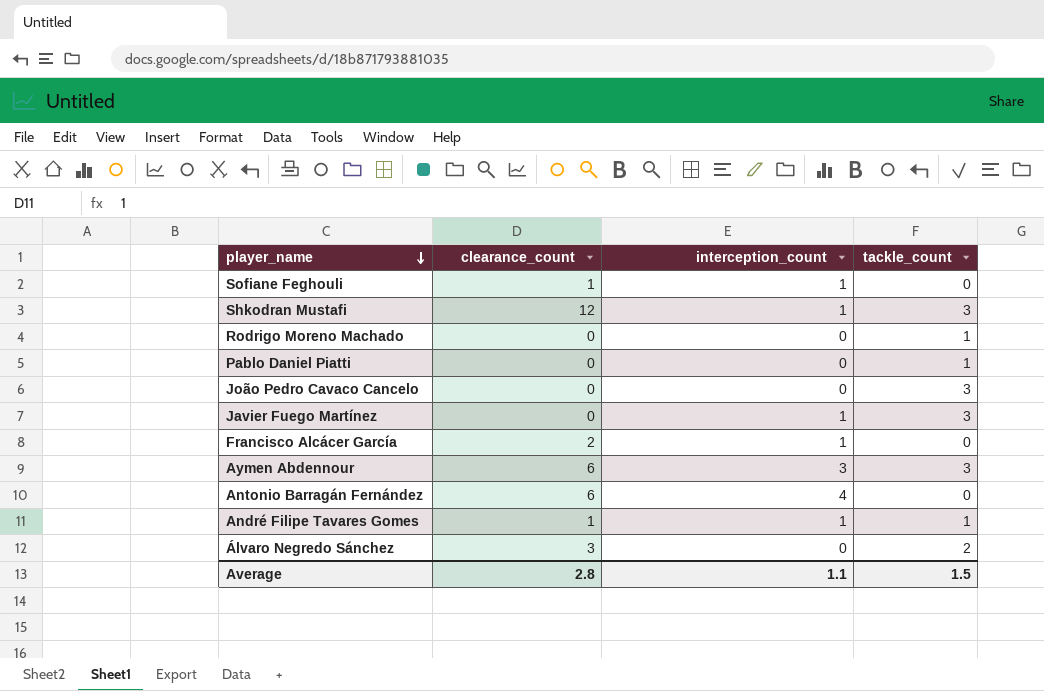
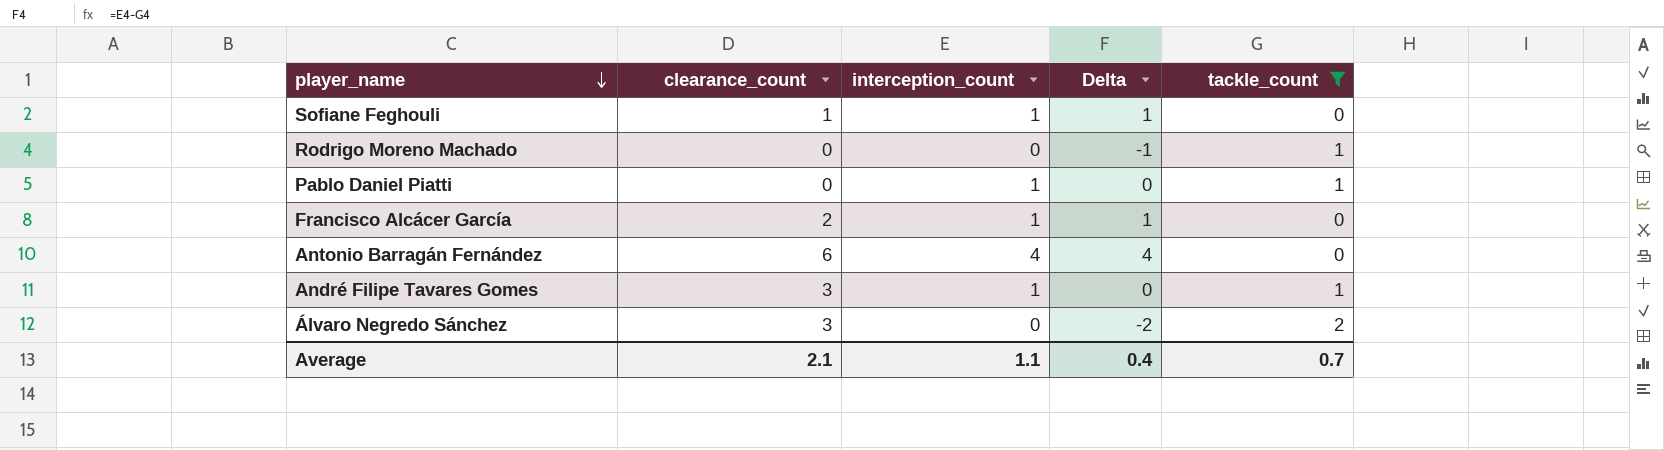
filter: none -> tackle_count != 3
column Delta | formula: none -> [interception_count] - [tackle_count]
Pablo Daniel Piatti | interception_count: 0 -> 1
André Filipe Tavares Gomes | clearance_count: 1 -> 3
Average | clearance_count: 2.8 -> 2.1
Average | tackle_count: 1.5 -> 0.7

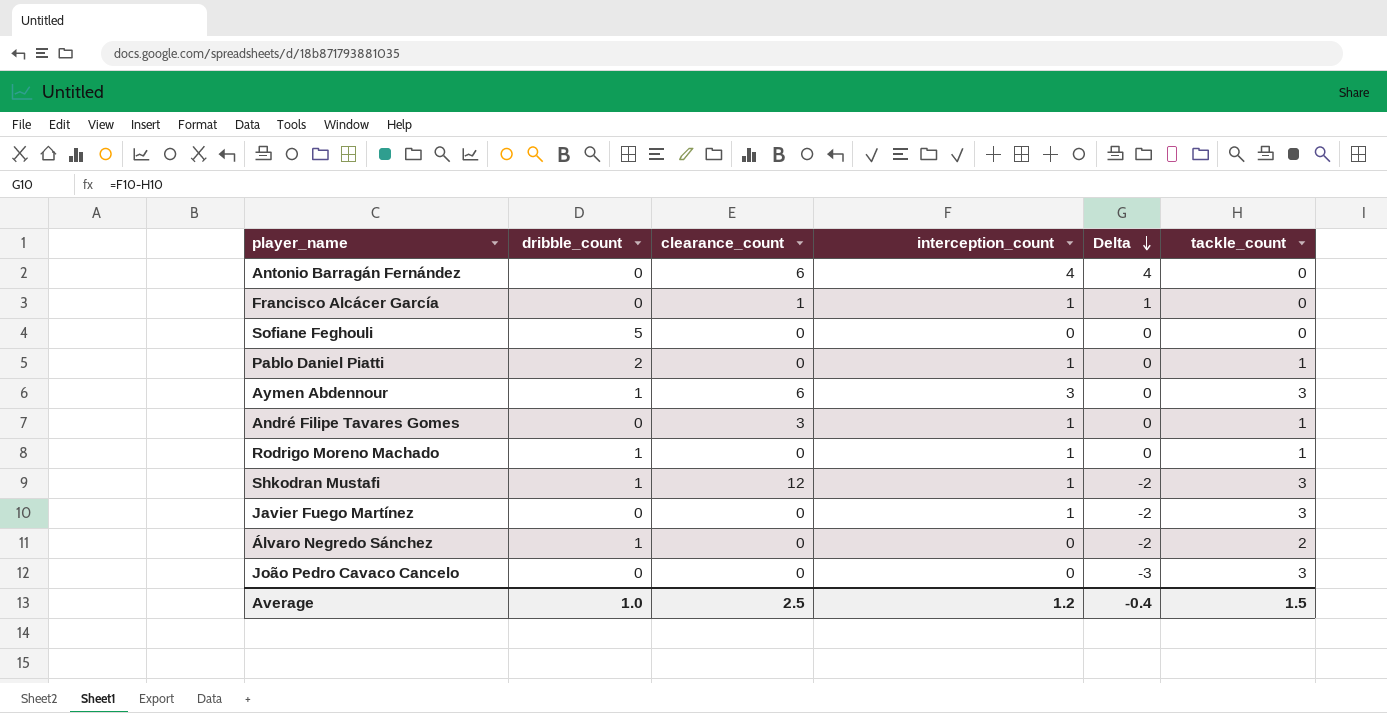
filter: tackle_count != 3 -> none
row order: player_name descending -> Delta descending
column dribble_count | position: none -> 2
Francisco Alcácer García | clearance_count: 2 -> 1
Sofiane Feghouli | clearance_count: 1 -> 0
Sofiane Feghouli | interception_count: 1 -> 0
Sofiane Feghouli | Delta: 1 -> 0
Rodrigo Moreno Machado | interception_count: 0 -> 1
Rodrigo Moreno Machado | Delta: -1 -> 0
Álvaro Negredo Sánchez | clearance_count: 3 -> 0
Average | clearance_count: 2.1 -> 2.5
Average | interception_count: 1.1 -> 1.2
Average | Delta: 0.4 -> -0.4
Average | tackle_count: 0.7 -> 1.5

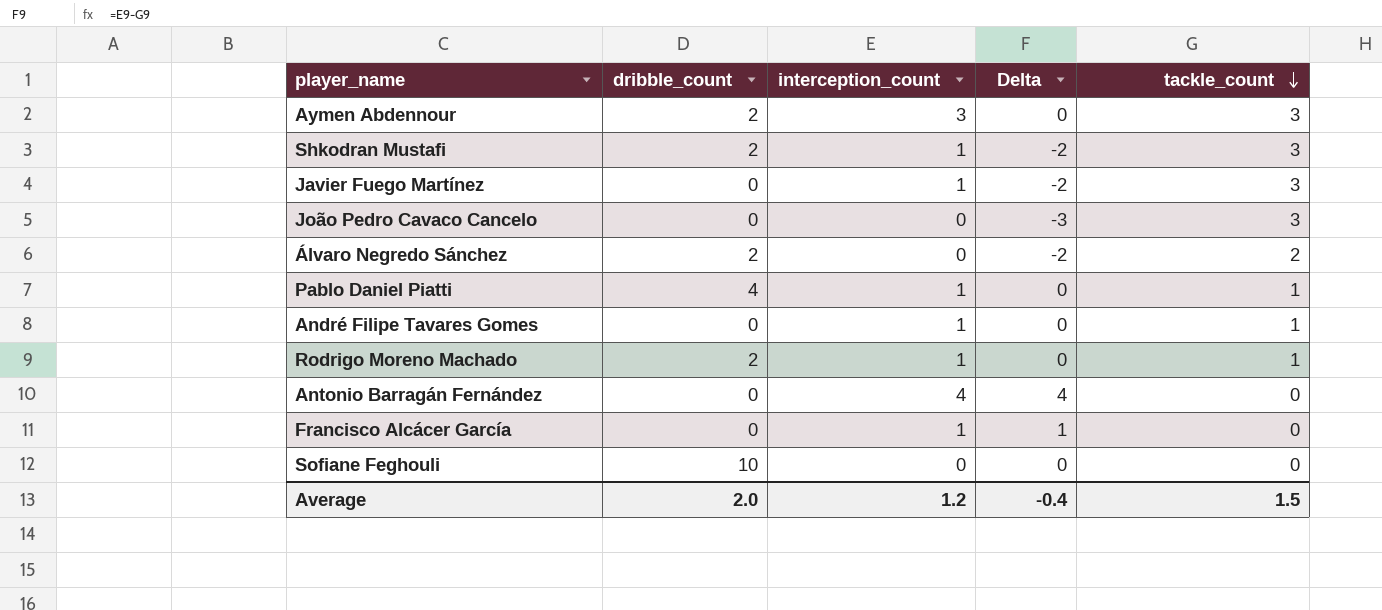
row order: Delta descending -> tackle_count descending
column clearance_count | position: 3 -> none
Aymen Abdennour | dribble_count: 1 -> 2
Shkodran Mustafi | dribble_count: 1 -> 2
Álvaro Negredo Sánchez | dribble_count: 1 -> 2
Pablo Daniel Piatti | dribble_count: 2 -> 4
Rodrigo Moreno Machado | dribble_count: 1 -> 2
Sofiane Feghouli | dribble_count: 5 -> 10
Average | dribble_count: 1.0 -> 2.0

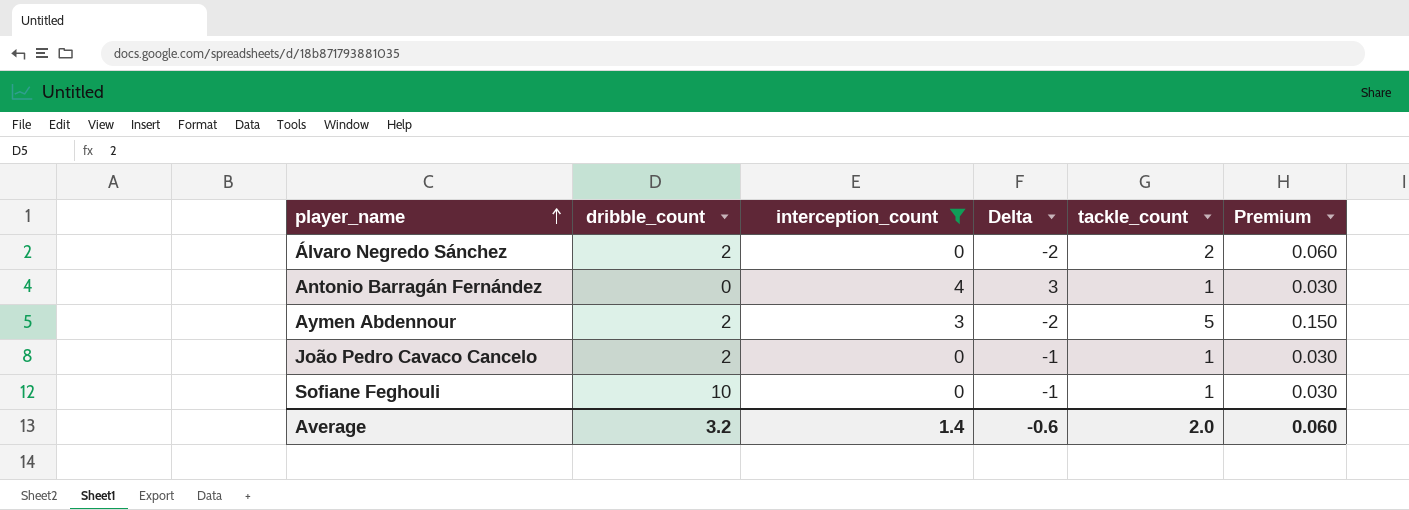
filter: none -> interception_count != 1
row order: tackle_count descending -> player_name ascending
column Premium | formula: none -> [tackle_count] * 0.03
Antonio Barragán Fernández | Delta: 4 -> 3
Antonio Barragán Fernández | tackle_count: 0 -> 1
Aymen Abdennour | Delta: 0 -> -2
Aymen Abdennour | tackle_count: 3 -> 5
João Pedro Cavaco Cancelo | dribble_count: 0 -> 2
João Pedro Cavaco Cancelo | Delta: -3 -> -1
João Pedro Cavaco Cancelo | tackle_count: 3 -> 1
Sofiane Feghouli | Delta: 0 -> -1
Sofiane Feghouli | tackle_count: 0 -> 1
Average | dribble_count: 2.0 -> 3.2
Average | interception_count: 1.2 -> 1.4
Average | Delta: -0.4 -> -0.6
Average | tackle_count: 1.5 -> 2.0

